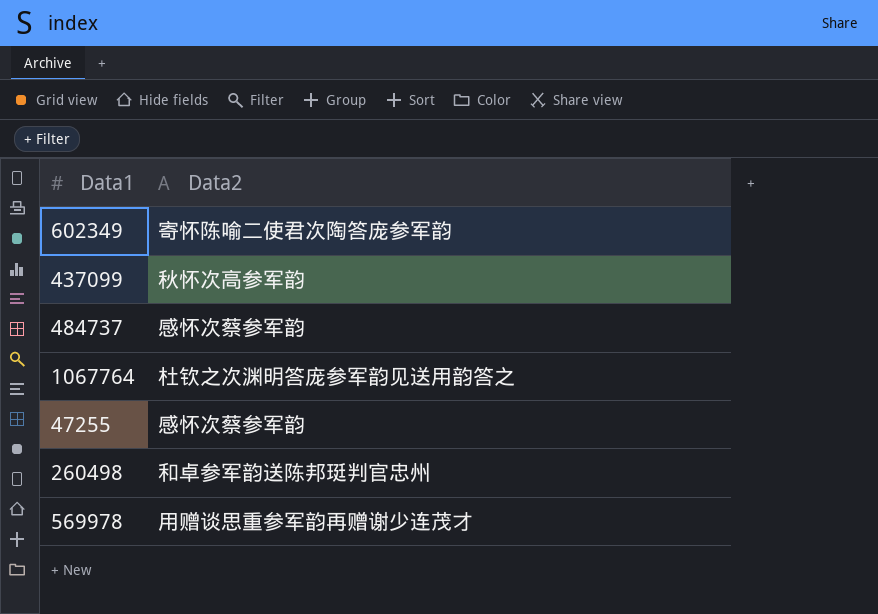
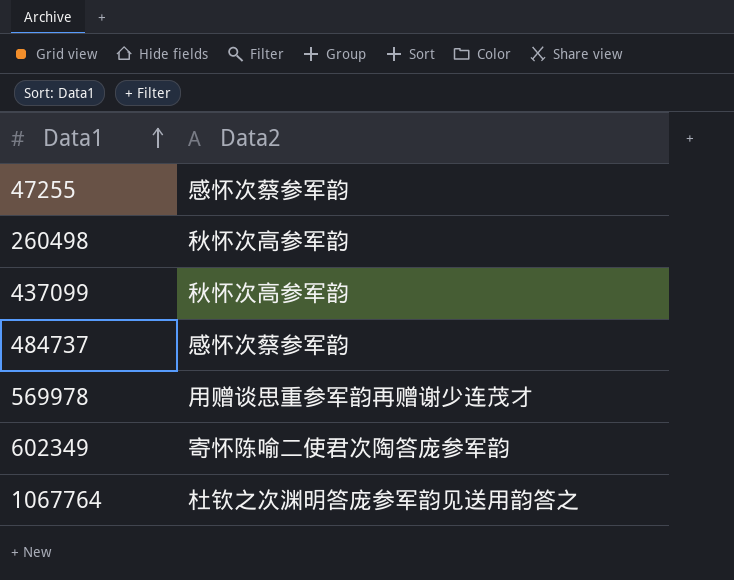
row order: none -> Data1 ascending
260498 | Data2: 和卓参军韵送陈邦珽判官忠州 -> 秋怀次高参军韵

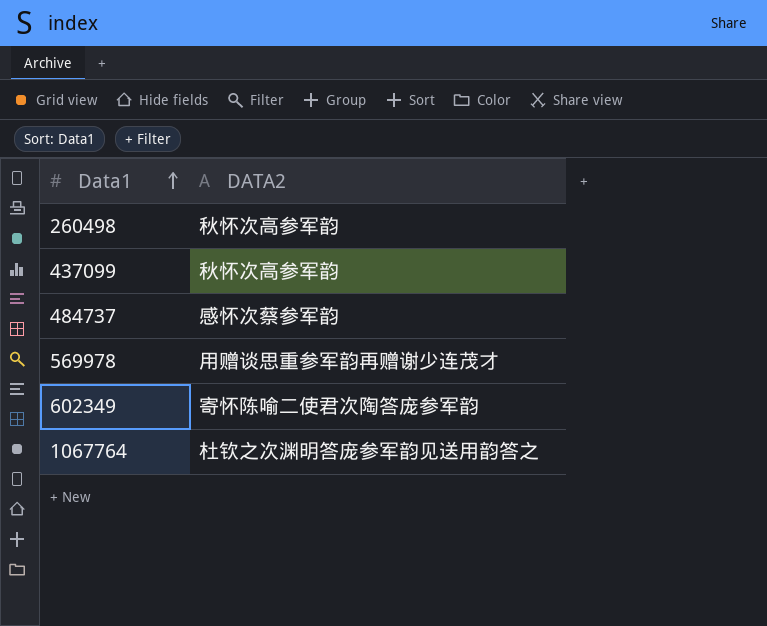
column name: Data2 -> DATA2
row 47255: 感怀次蔡参军韵 -> none

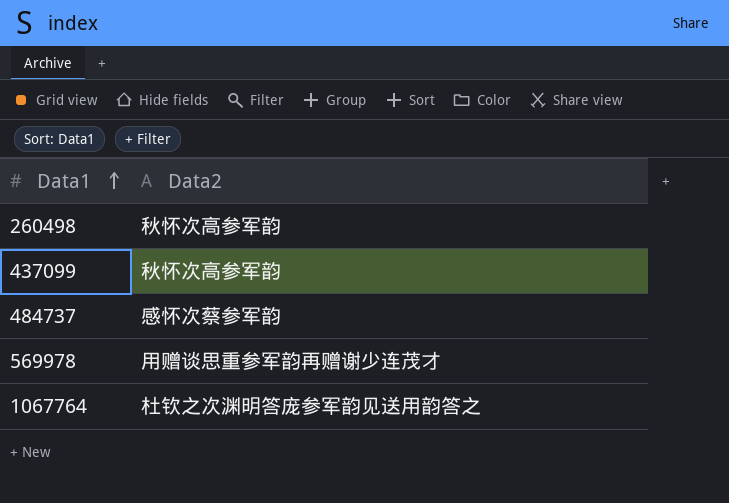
column name: DATA2 -> Data2
row 602349: 寄怀陈喻二使君次陶答庞参军韵 -> none

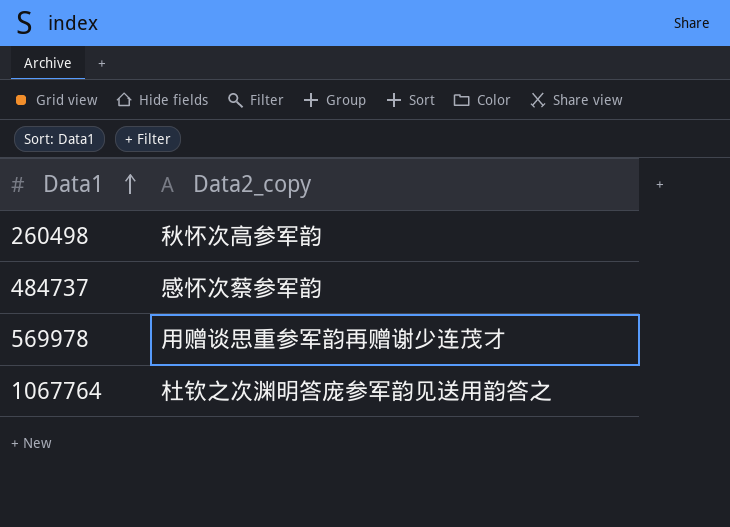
column name: Data2 -> Data2_copy
row 437099: 秋怀次高参军韵 -> none

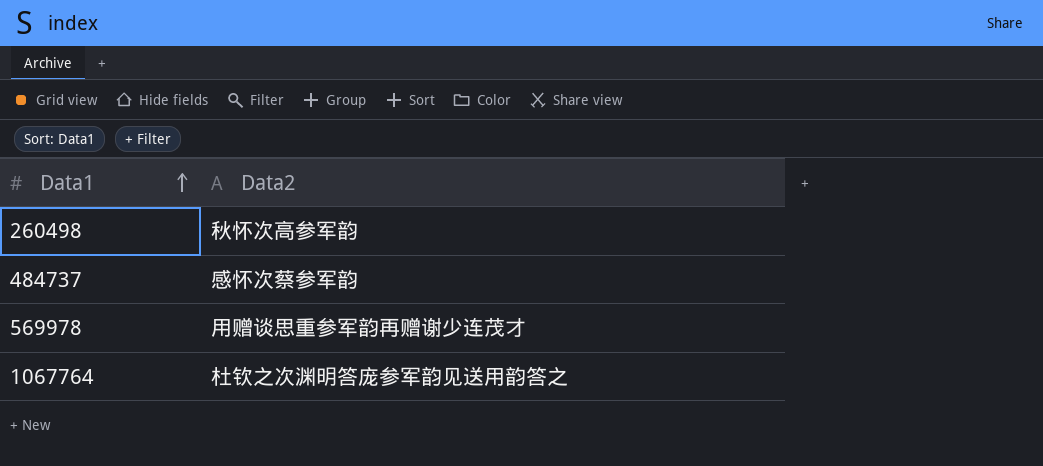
column name: Data2_copy -> Data2

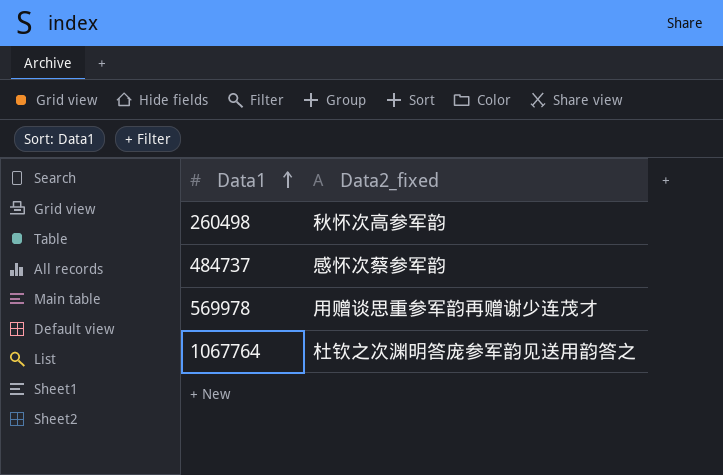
column name: Data2 -> Data2_fixed

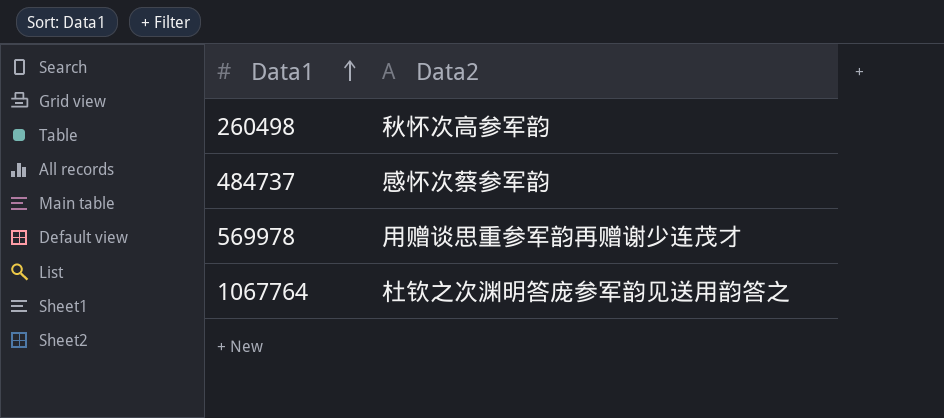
column name: Data2_fixed -> Data2

